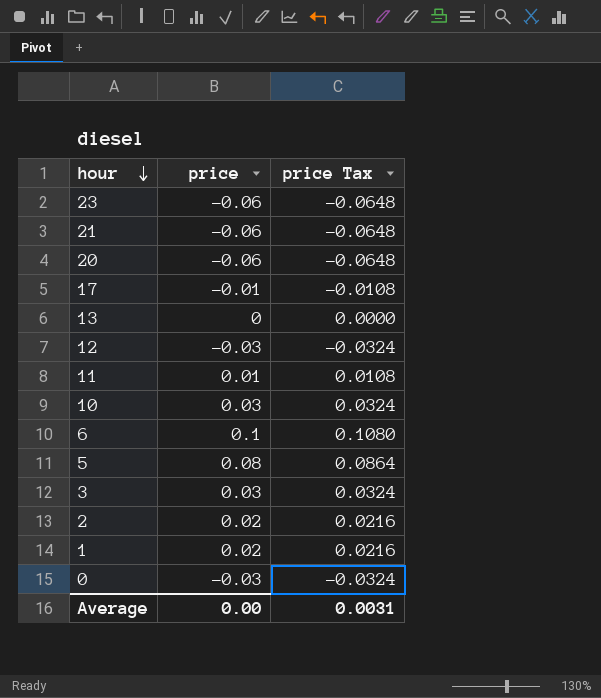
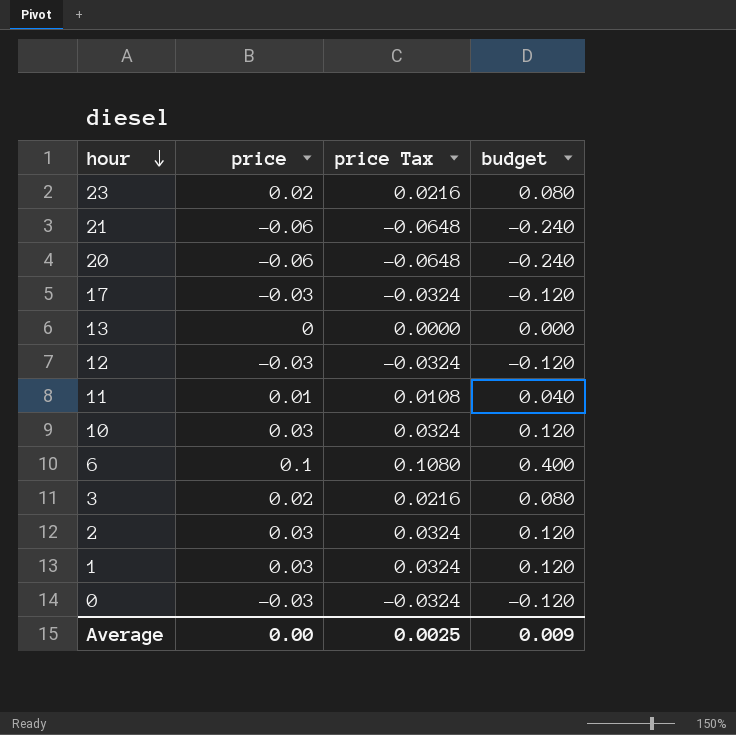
column budget | formula: none -> [price] * 4
row 5: 0.08 | 0.0864 -> none
23 | price: -0.06 -> 0.02
23 | price Tax: -0.0648 -> 0.0216
17 | price: -0.01 -> -0.03
17 | price Tax: -0.0108 -> -0.0324
3 | price: 0.03 -> 0.02
3 | price Tax: 0.0324 -> 0.0216
2 | price: 0.02 -> 0.03
2 | price Tax: 0.0216 -> 0.0324
1 | price: 0.02 -> 0.03
1 | price Tax: 0.0216 -> 0.0324
Average | price Tax: 0.0031 -> 0.0025

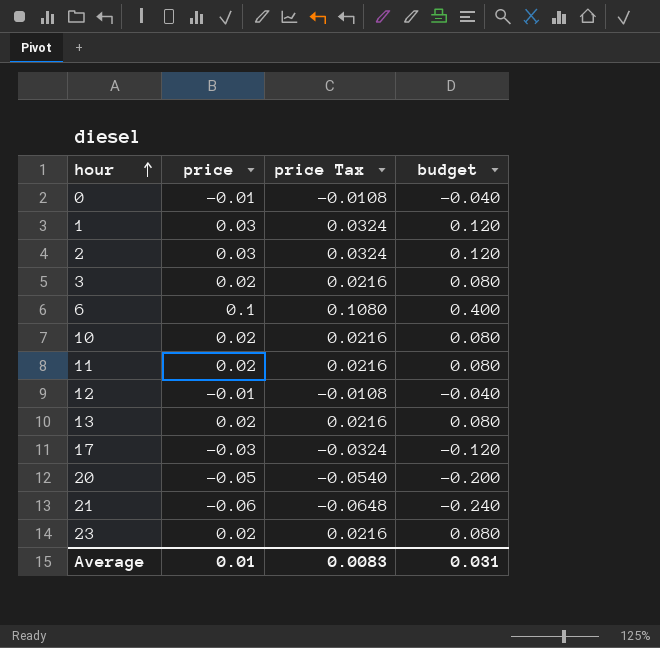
row order: hour descending -> hour ascending
0 | price: -0.03 -> -0.01
0 | price Tax: -0.0324 -> -0.0108
0 | budget: -0.120 -> -0.040
10 | price: 0.03 -> 0.02
10 | price Tax: 0.0324 -> 0.0216
10 | budget: 0.120 -> 0.080
11 | price: 0.01 -> 0.02
11 | price Tax: 0.0108 -> 0.0216
11 | budget: 0.040 -> 0.080
12 | price: -0.03 -> -0.01
12 | price Tax: -0.0324 -> -0.0108
12 | budget: -0.120 -> -0.040
13 | price: 0 -> 0.02
13 | price Tax: 0.0000 -> 0.0216
13 | budget: 0.000 -> 0.080
20 | price: -0.06 -> -0.05
20 | price Tax: -0.0648 -> -0.0540
20 | budget: -0.240 -> -0.200
Average | price: 0.00 -> 0.01
Average | price Tax: 0.0025 -> 0.0083
Average | budget: 0.009 -> 0.031

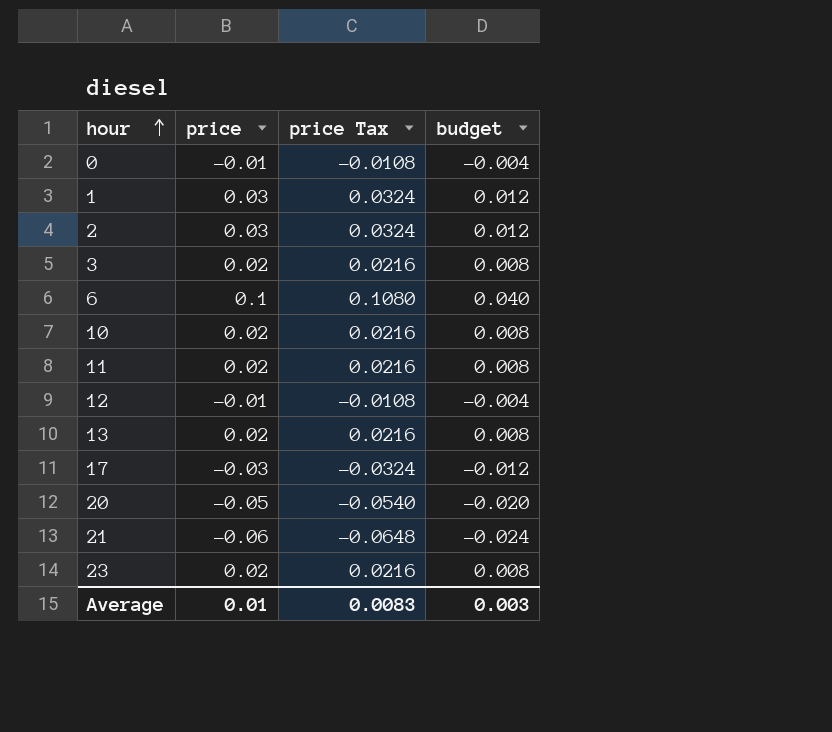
column budget | formula: [price] * 4 -> [price] * 0.4
Average | budget: 0.031 -> 0.003

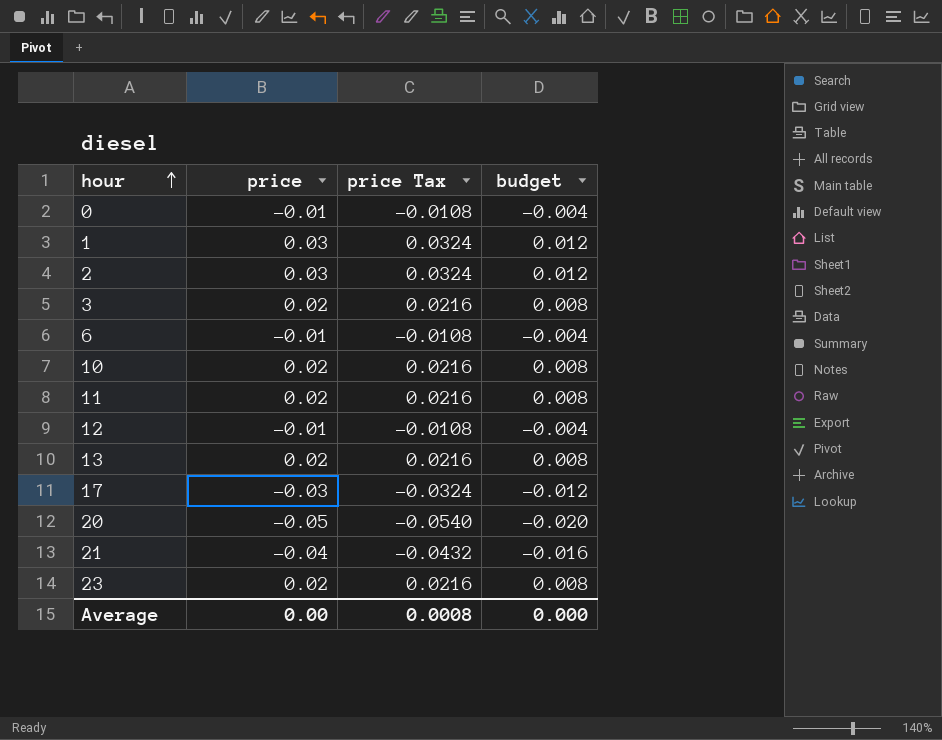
6 | price: 0.1 -> -0.01
6 | price Tax: 0.1080 -> -0.0108
6 | budget: 0.040 -> -0.004
21 | price: -0.06 -> -0.04
21 | price Tax: -0.0648 -> -0.0432
21 | budget: -0.024 -> -0.016
Average | price: 0.01 -> 0.00
Average | price Tax: 0.0083 -> 0.0008
Average | budget: 0.003 -> 0.000

